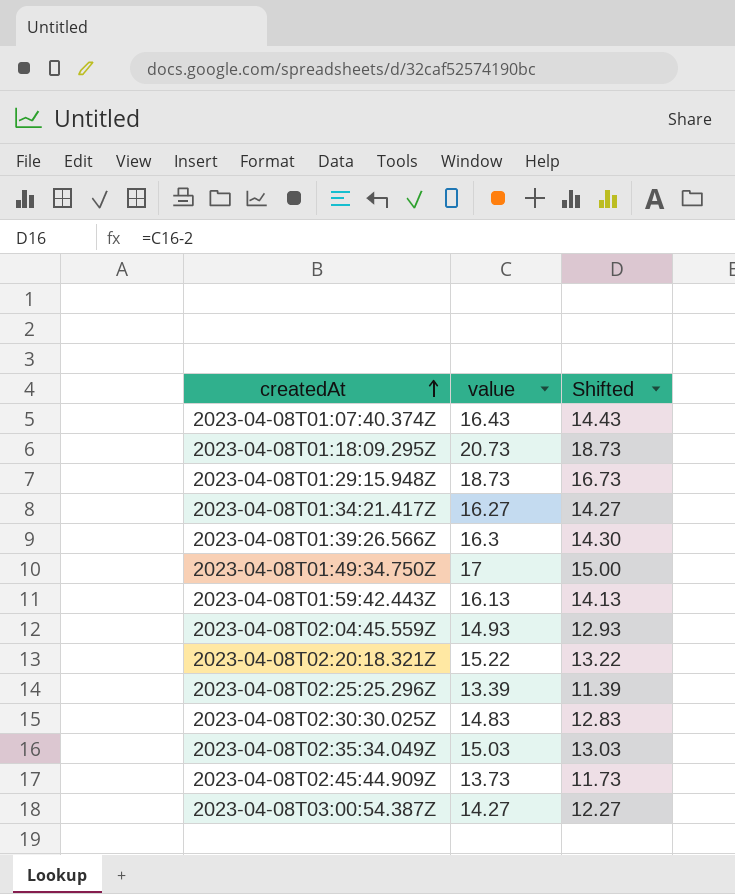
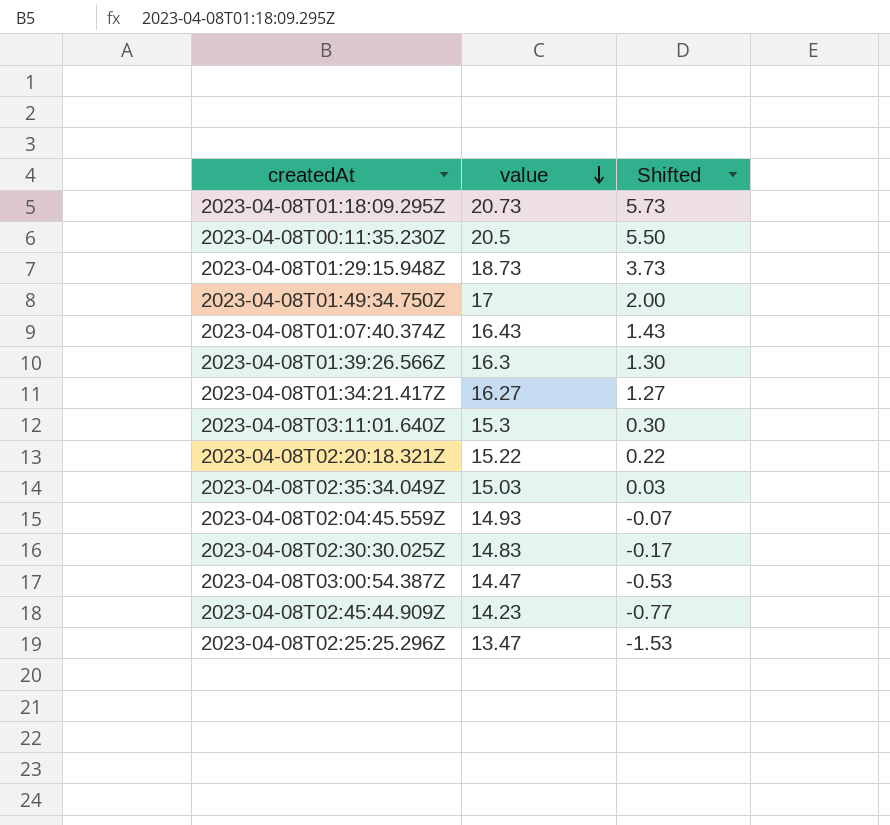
row order: createdAt ascending -> value descending
column Shifted | formula: [value] - 2 -> [value] - 15
row 2023-04-08T01:59:42.443Z: 16.13 | 14.13 -> none
row 2023-04-08T00:11:35.230Z: none -> 20.5 | 5.50
row 2023-04-08T03:11:01.640Z: none -> 15.3 | 0.30
2023-04-08T03:00:54.387Z | value: 14.27 -> 14.47
2023-04-08T02:45:44.909Z | value: 13.73 -> 14.23
2023-04-08T02:25:25.296Z | value: 13.39 -> 13.47

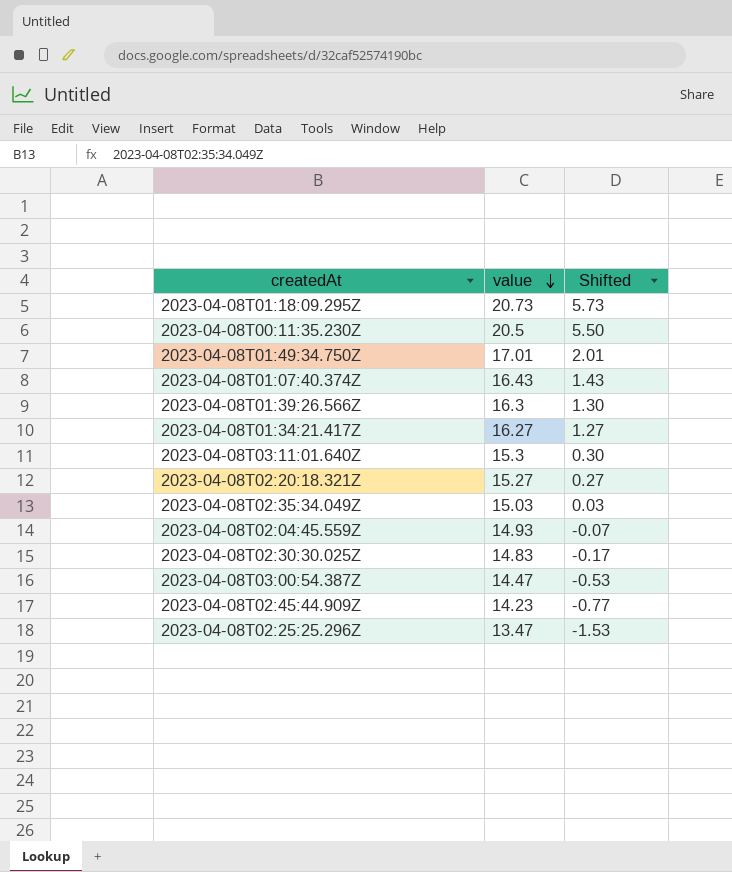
row 2023-04-08T01:29:15.948Z: 18.73 | 3.73 -> none
2023-04-08T01:49:34.750Z | value: 17 -> 17.01
2023-04-08T01:49:34.750Z | Shifted: 2.00 -> 2.01
2023-04-08T02:20:18.321Z | value: 15.22 -> 15.27
2023-04-08T02:20:18.321Z | Shifted: 0.22 -> 0.27

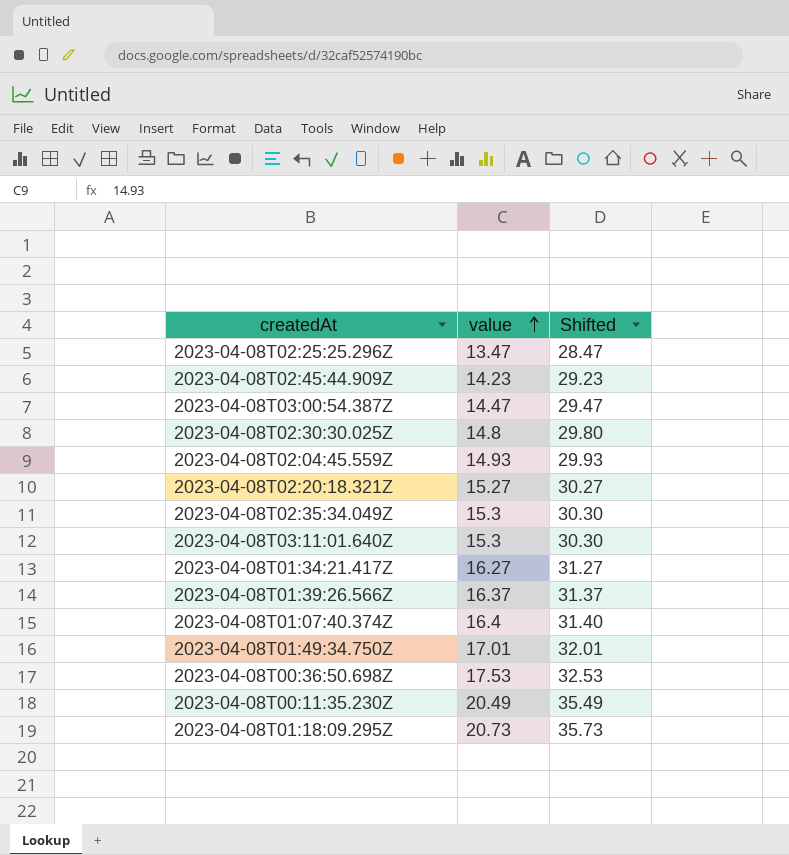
row order: value descending -> value ascending
column Shifted | formula: [value] - 15 -> [value] + 15
2023-04-08T02:30:30.025Z | value: 14.83 -> 14.8
2023-04-08T02:35:34.049Z | value: 15.03 -> 15.3
2023-04-08T01:39:26.566Z | value: 16.3 -> 16.37
2023-04-08T01:07:40.374Z | value: 16.43 -> 16.4
row 2023-04-08T00:36:50.698Z: none -> 17.53 | 32.53
2023-04-08T00:11:35.230Z | value: 20.5 -> 20.49

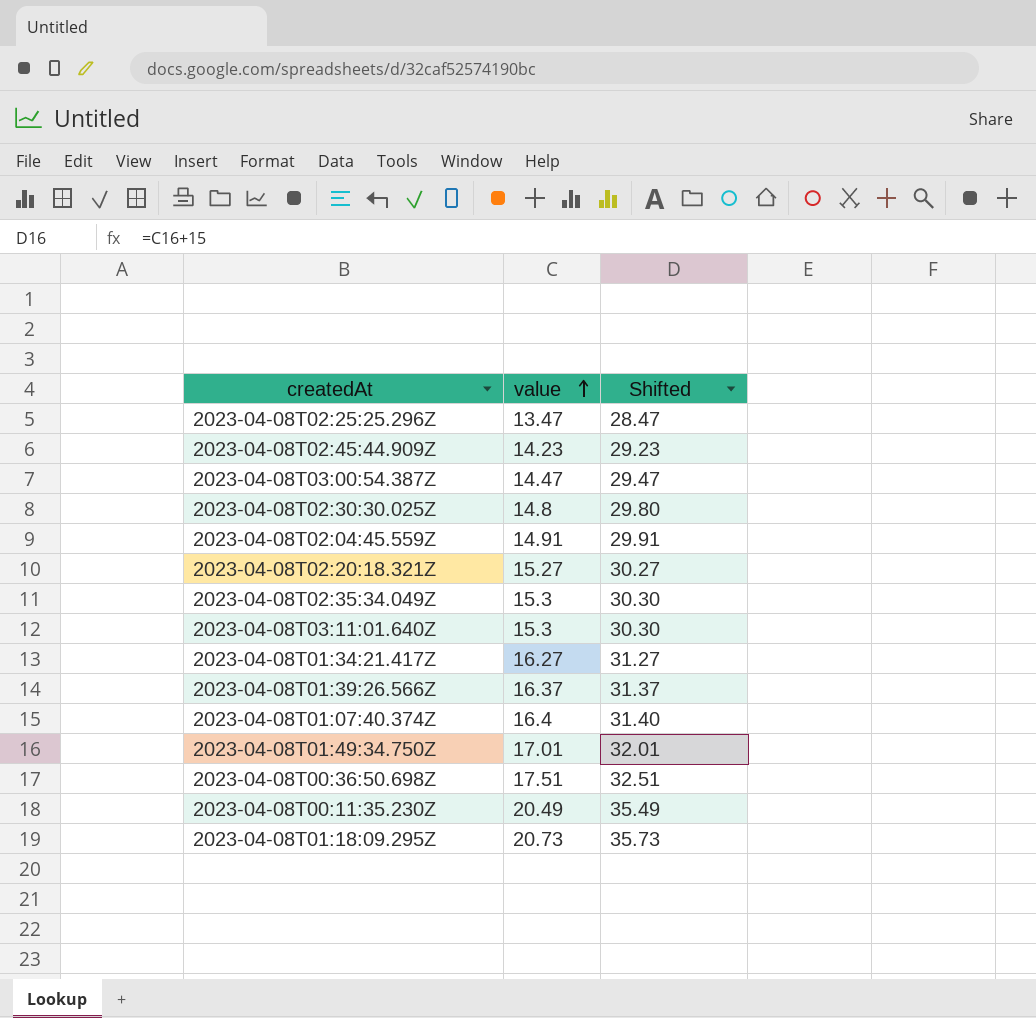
2023-04-08T02:04:45.559Z | value: 14.93 -> 14.91
2023-04-08T02:04:45.559Z | Shifted: 29.93 -> 29.91
2023-04-08T00:36:50.698Z | value: 17.53 -> 17.51
2023-04-08T00:36:50.698Z | Shifted: 32.53 -> 32.51

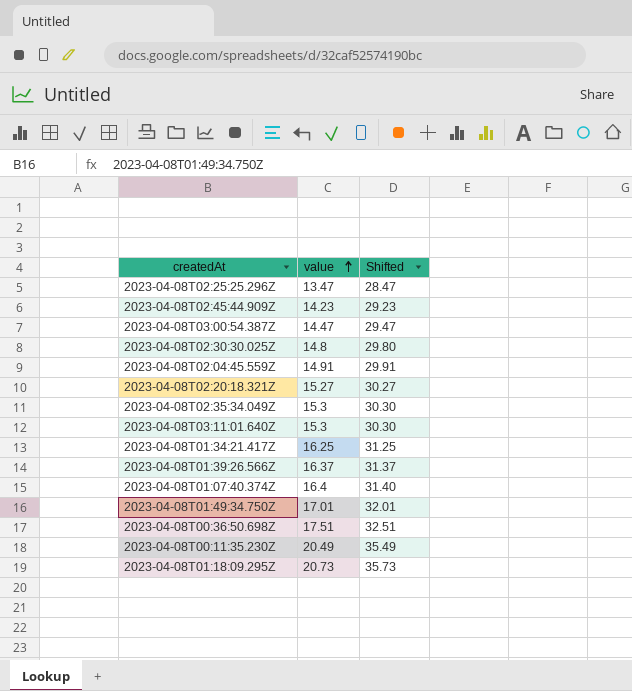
2023-04-08T01:34:21.417Z | value: 16.27 -> 16.25
2023-04-08T01:34:21.417Z | Shifted: 31.27 -> 31.25

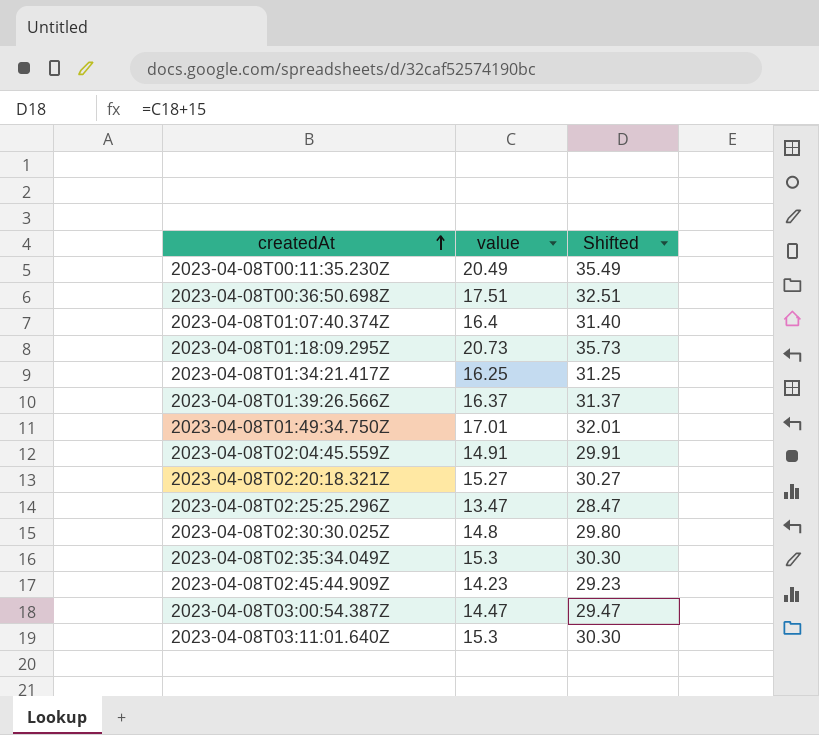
row order: value ascending -> createdAt ascending

